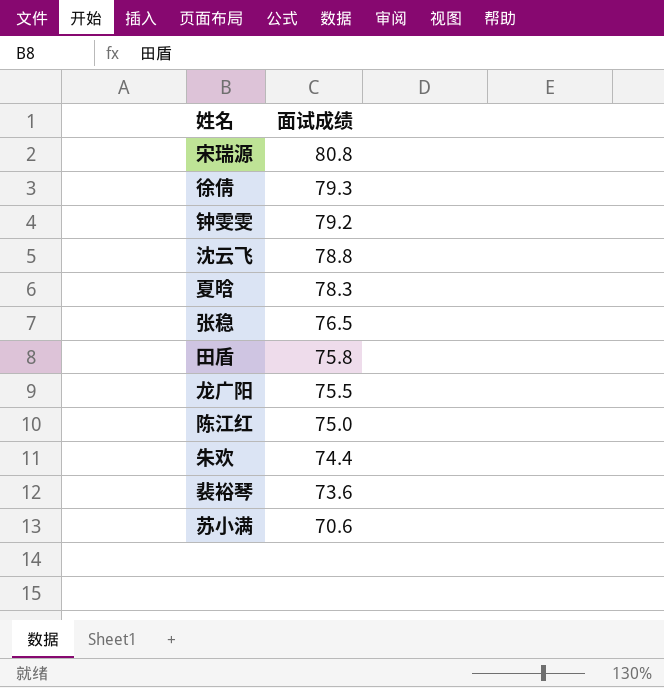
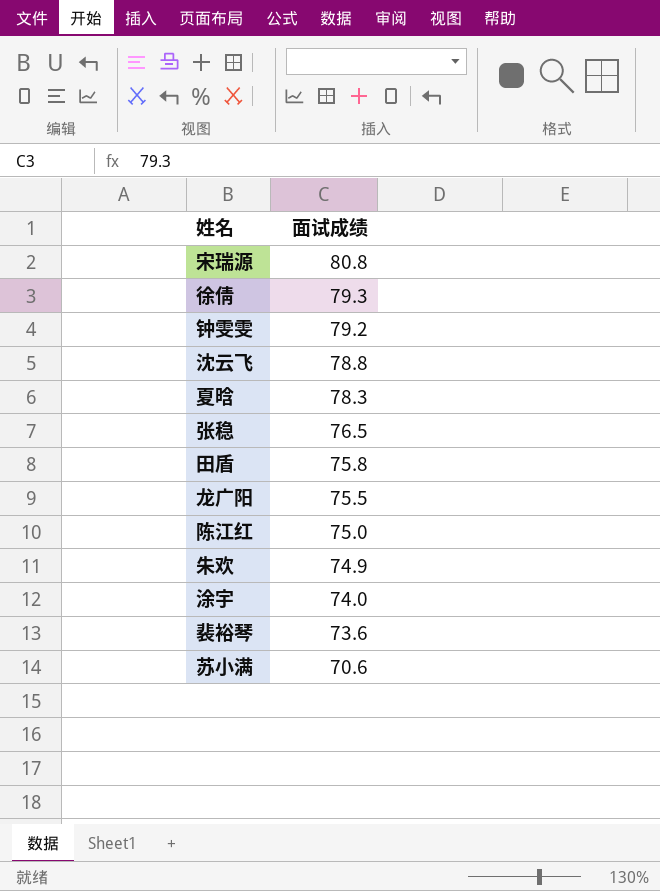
朱欢 | 面试成绩: 74.4 -> 74.9
row 涂宇: none -> 74.0

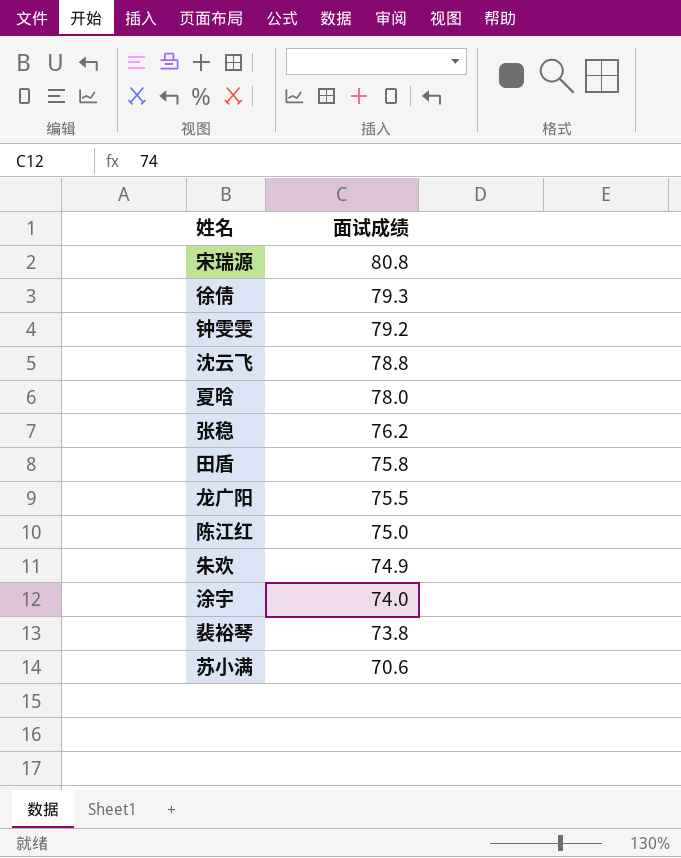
夏晗 | 面试成绩: 78.3 -> 78.0
张稳 | 面试成绩: 76.5 -> 76.2
裴裕琴 | 面试成绩: 73.6 -> 73.8

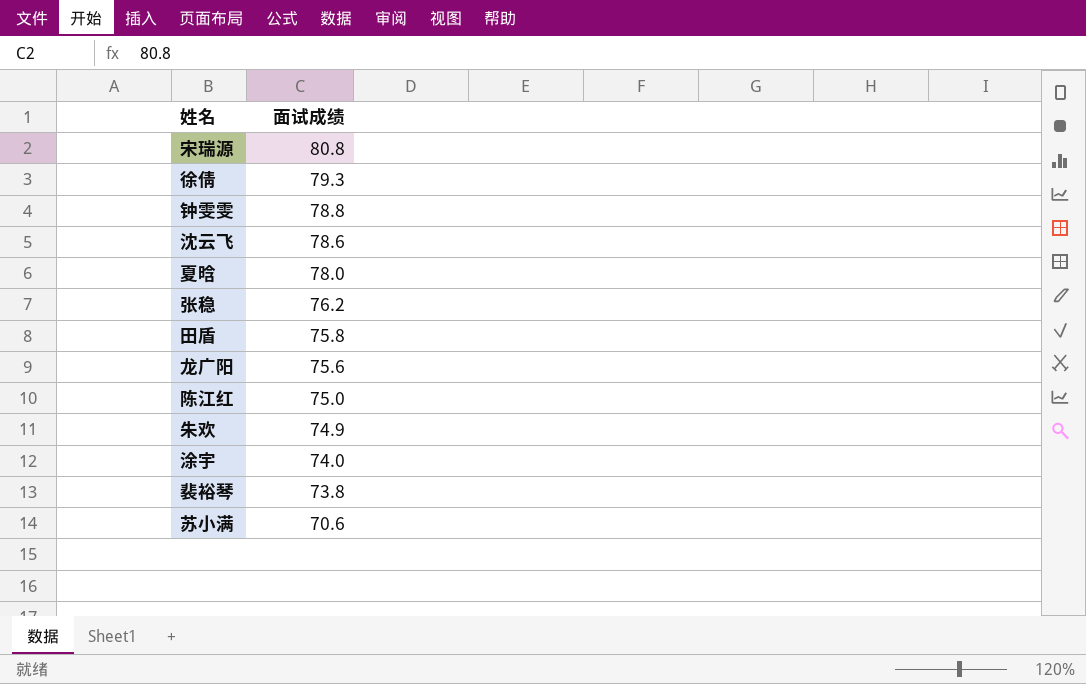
钟雯雯 | 面试成绩: 79.2 -> 78.8
沈云飞 | 面试成绩: 78.8 -> 78.6
龙广阳 | 面试成绩: 75.5 -> 75.6

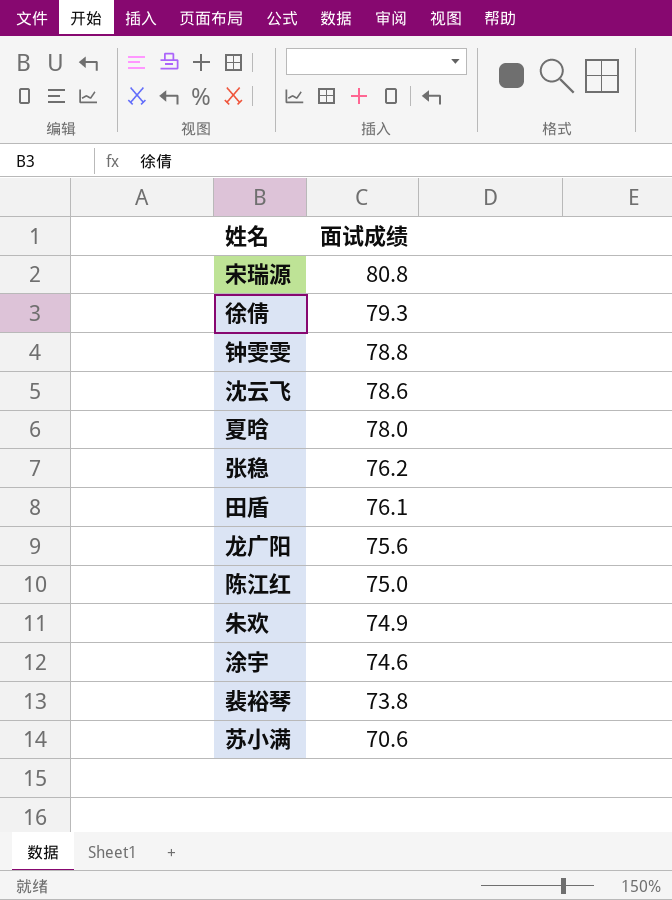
田盾 | 面试成绩: 75.8 -> 76.1
涂宇 | 面试成绩: 74.0 -> 74.6

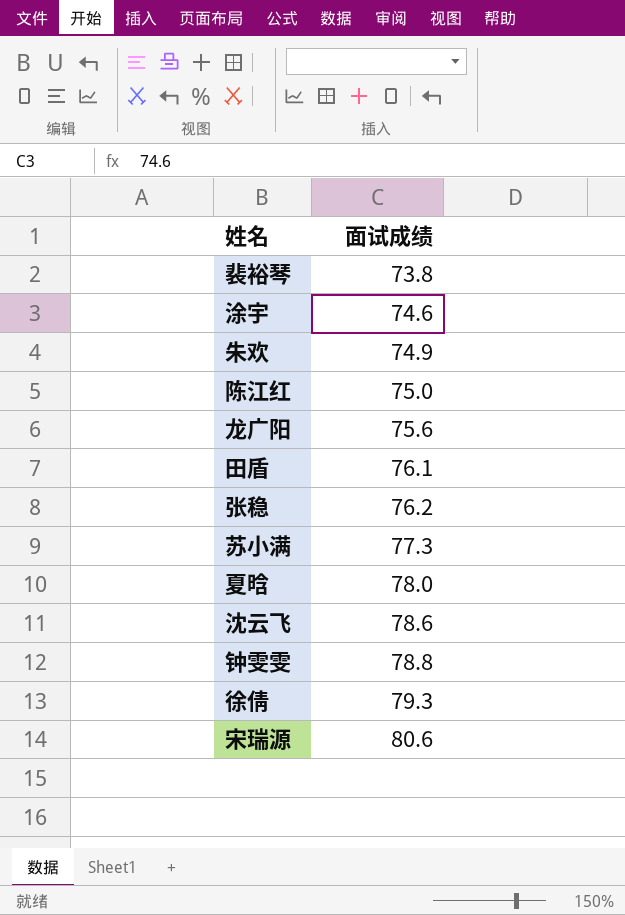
row order: 面试成绩 descending -> 面试成绩 ascending
苏小满 | 面试成绩: 70.6 -> 77.3
宋瑞源 | 面试成绩: 80.8 -> 80.6

